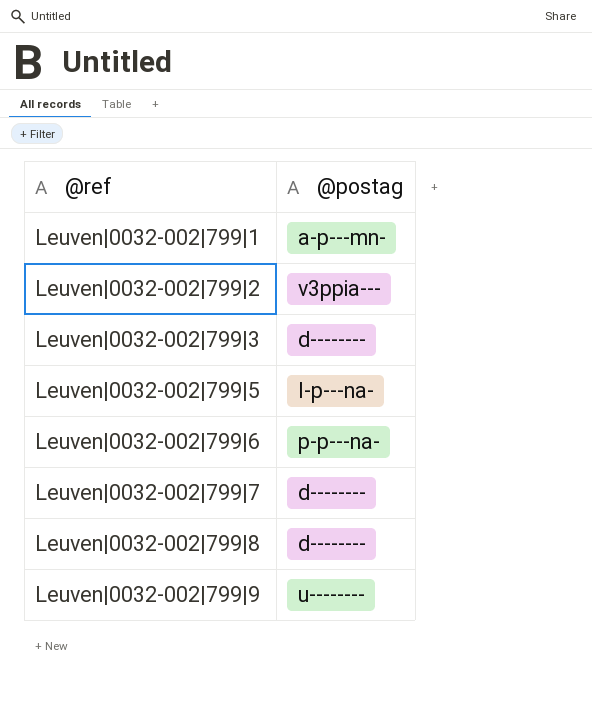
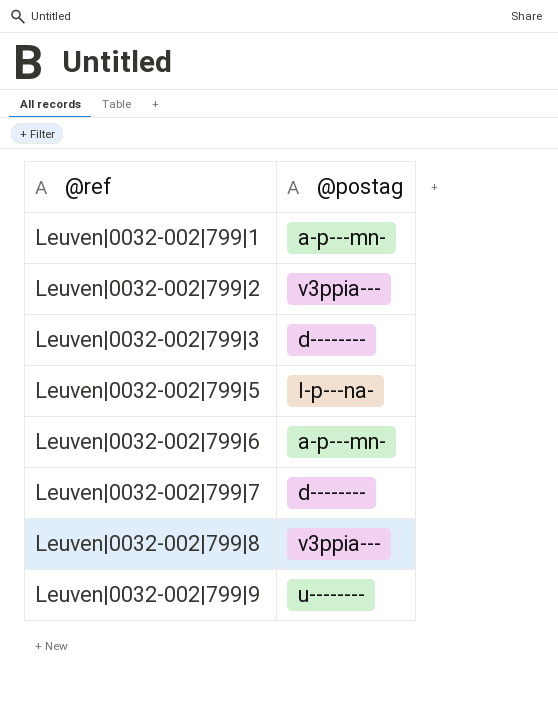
Leuven|0032-002|799|6 | @postag: p-p---na- -> a-p---mn-
Leuven|0032-002|799|8 | @postag: d-------- -> v3ppia---

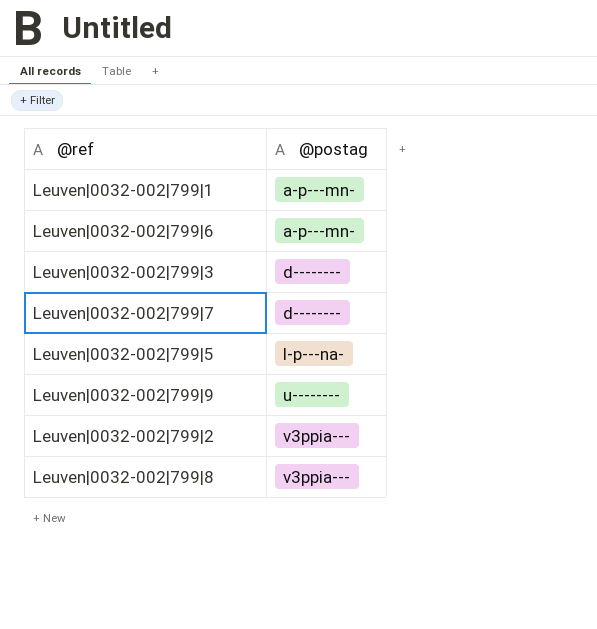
row order: @ref ascending -> @postag ascending

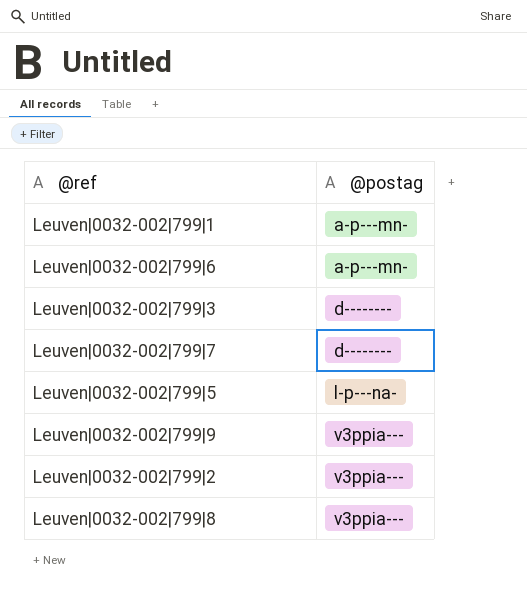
Leuven|0032-002|799|9 | @postag: u-------- -> v3ppia---

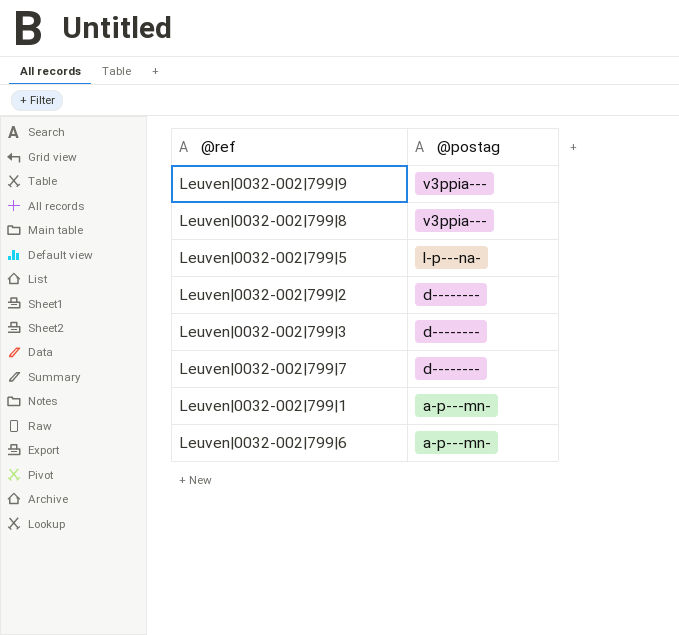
row order: @postag ascending -> @postag descending
Leuven|0032-002|799|2 | @postag: v3ppia--- -> d--------

